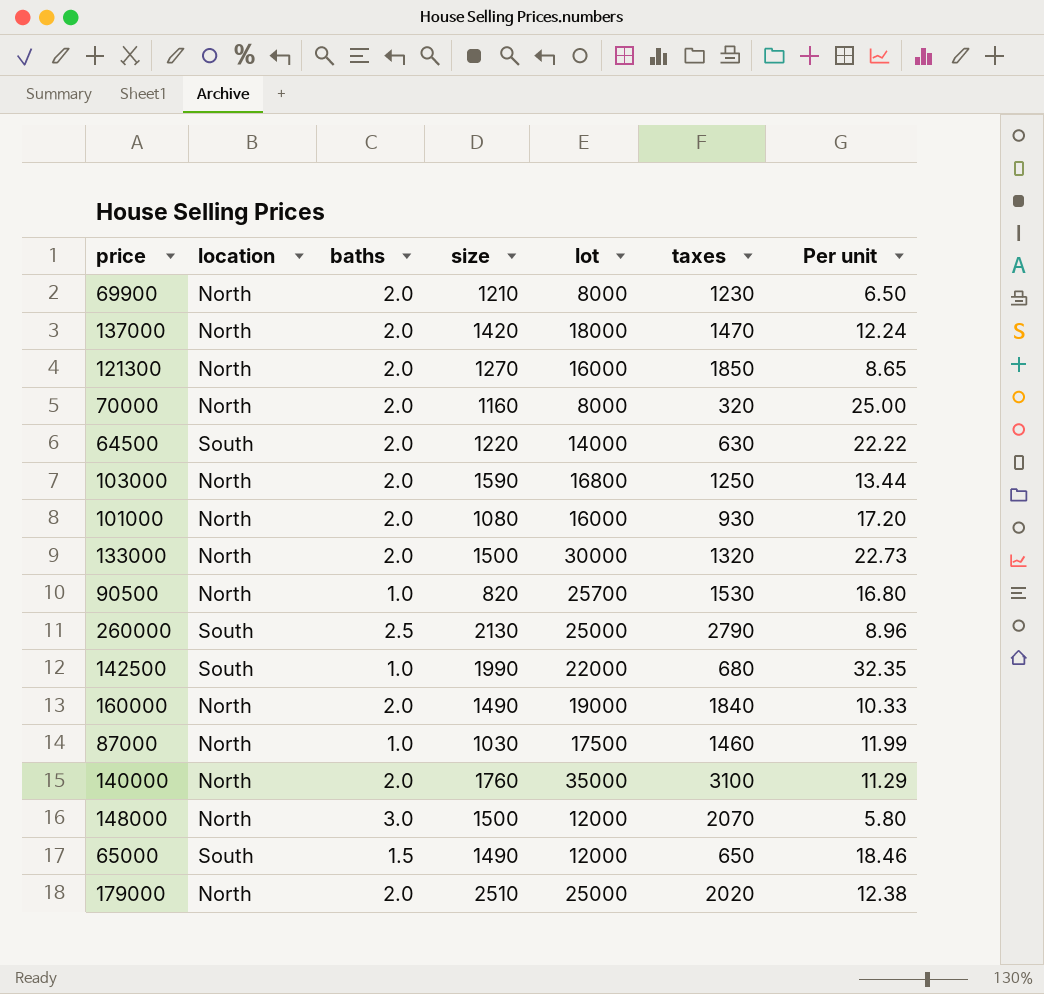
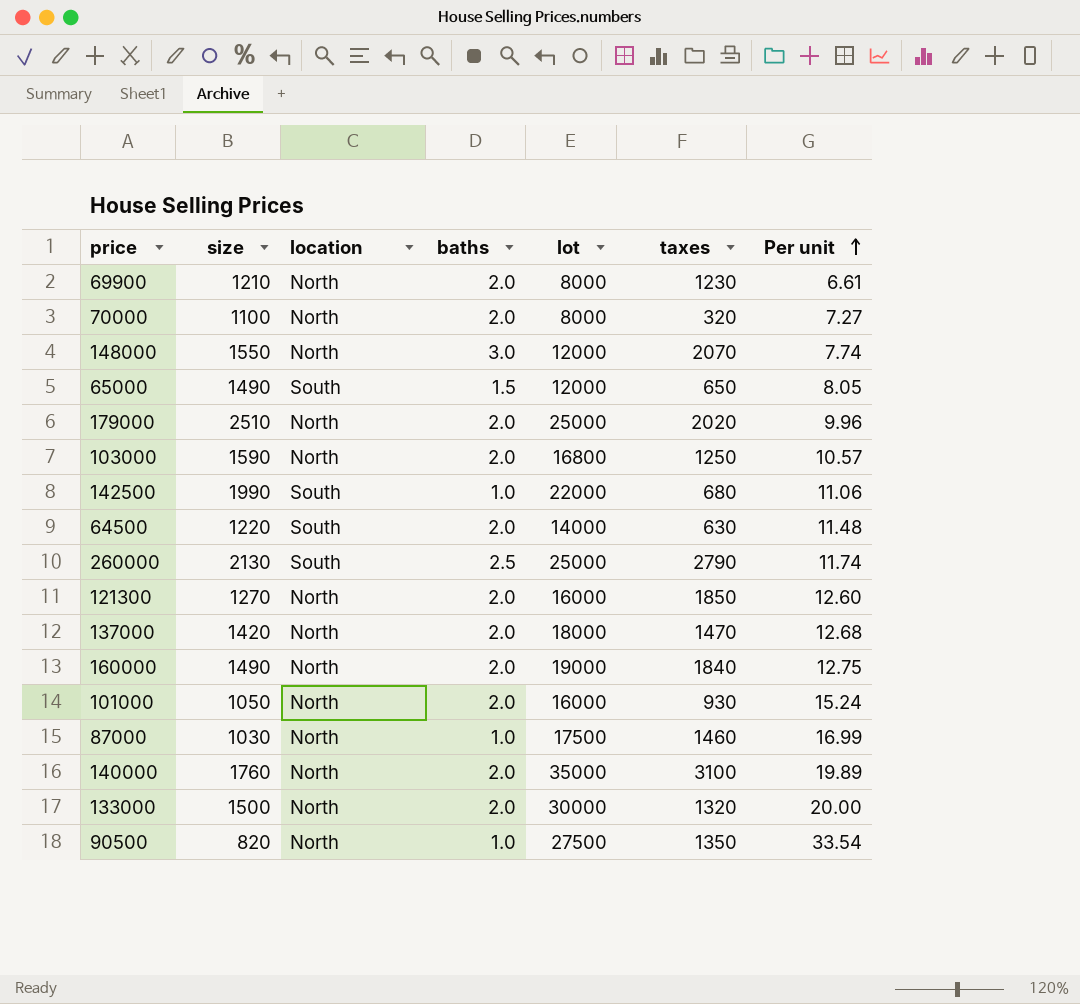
row order: none -> Per unit ascending
column size | position: 4 -> 2
column Per unit | formula: [lot] / [taxes] -> [lot] / [size]
70000 | size: 1160 -> 1100
148000 | size: 1500 -> 1550
101000 | size: 1080 -> 1050
90500 | lot: 25700 -> 27500
90500 | taxes: 1530 -> 1350

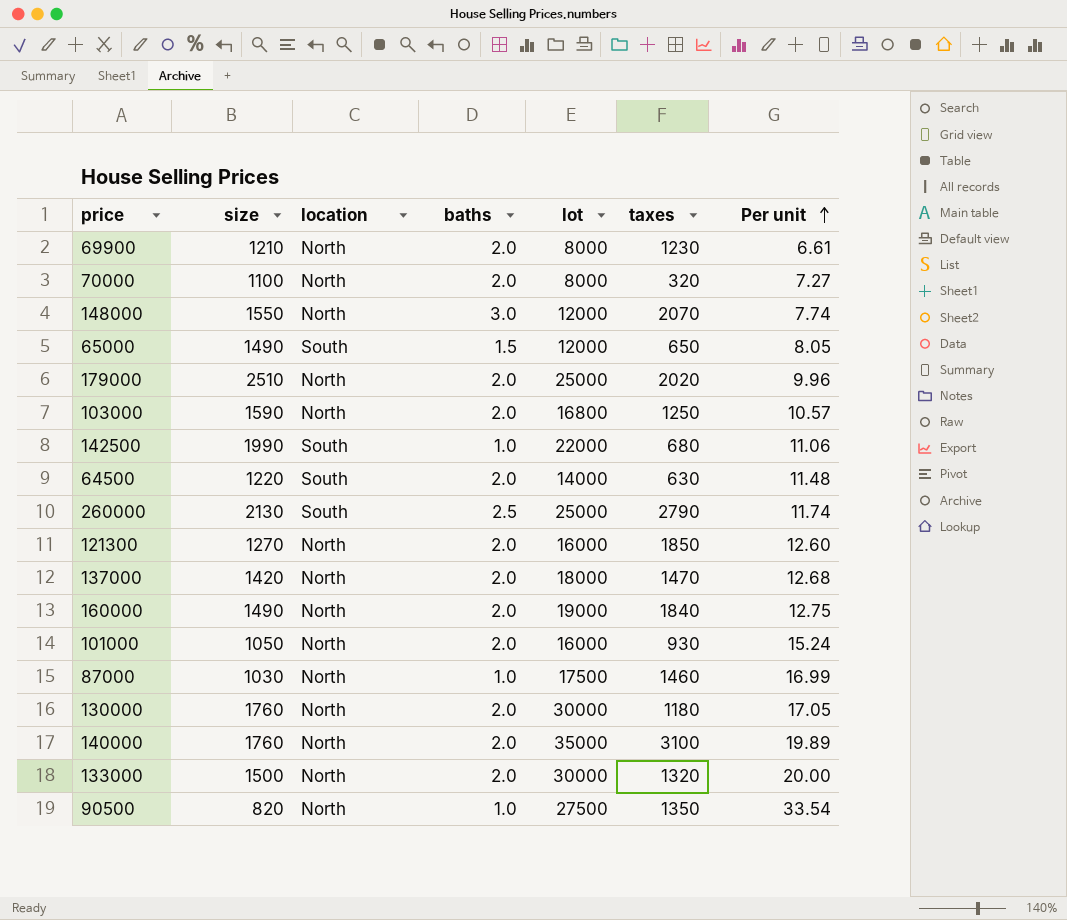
row 130000: none -> 1760 | North | 2.0 | 30000 | 1180 | 17.05

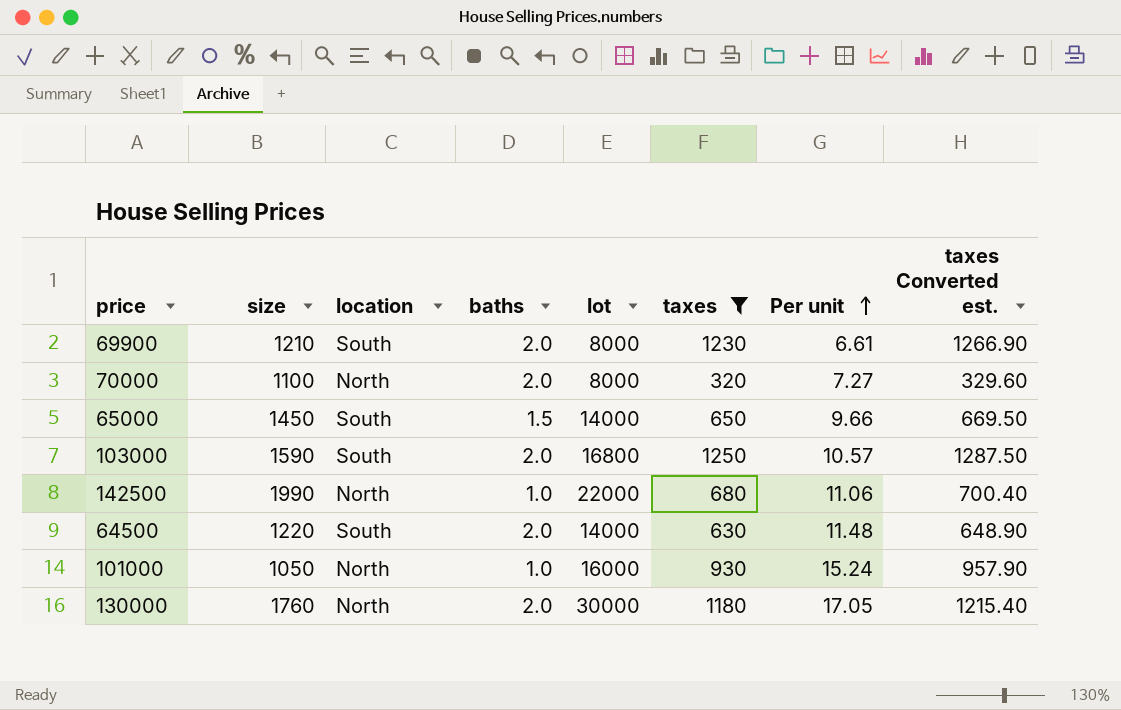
filter: none -> taxes <= 1250
column taxes Converted est. | formula: none -> [taxes] * 1.03
69900 | location: North -> South
65000 | size: 1490 -> 1450
65000 | lot: 12000 -> 14000
65000 | Per unit: 8.05 -> 9.66
103000 | location: North -> South
142500 | location: South -> North
101000 | baths: 2.0 -> 1.0

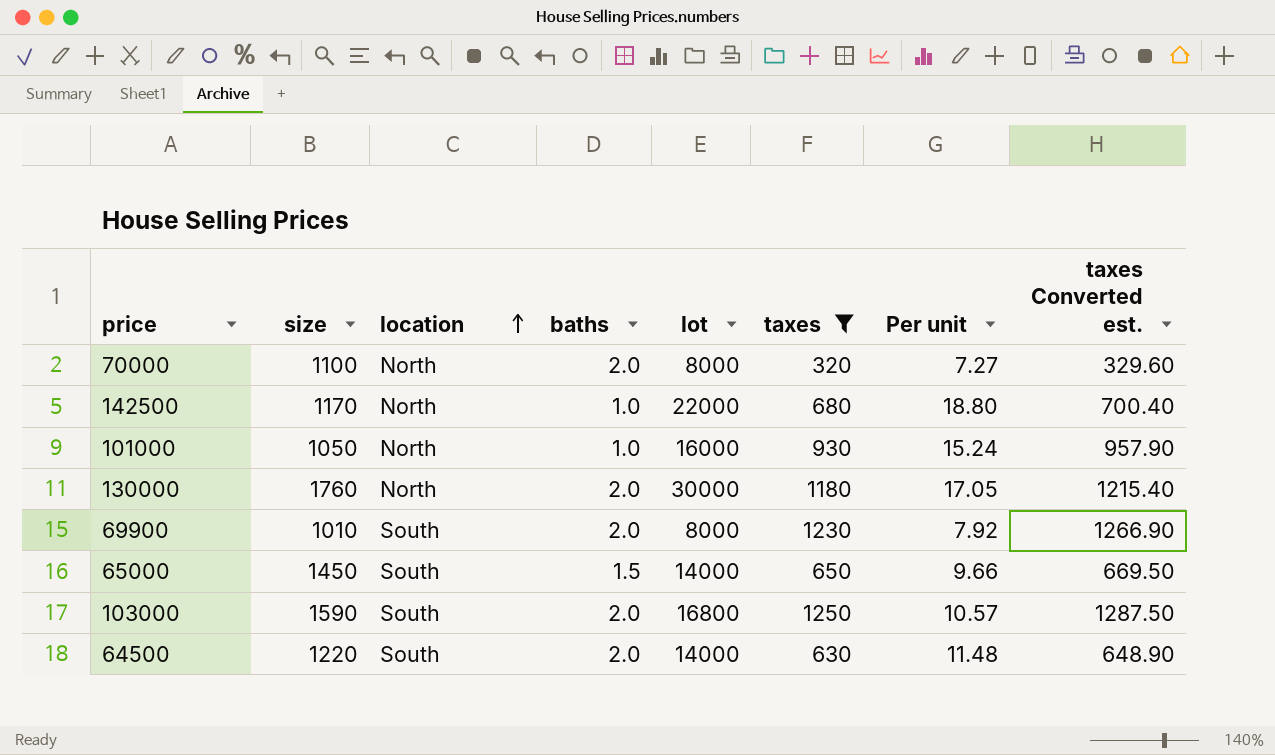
row order: Per unit ascending -> location ascending
142500 | size: 1990 -> 1170
142500 | Per unit: 11.06 -> 18.80
69900 | size: 1210 -> 1010
69900 | Per unit: 6.61 -> 7.92

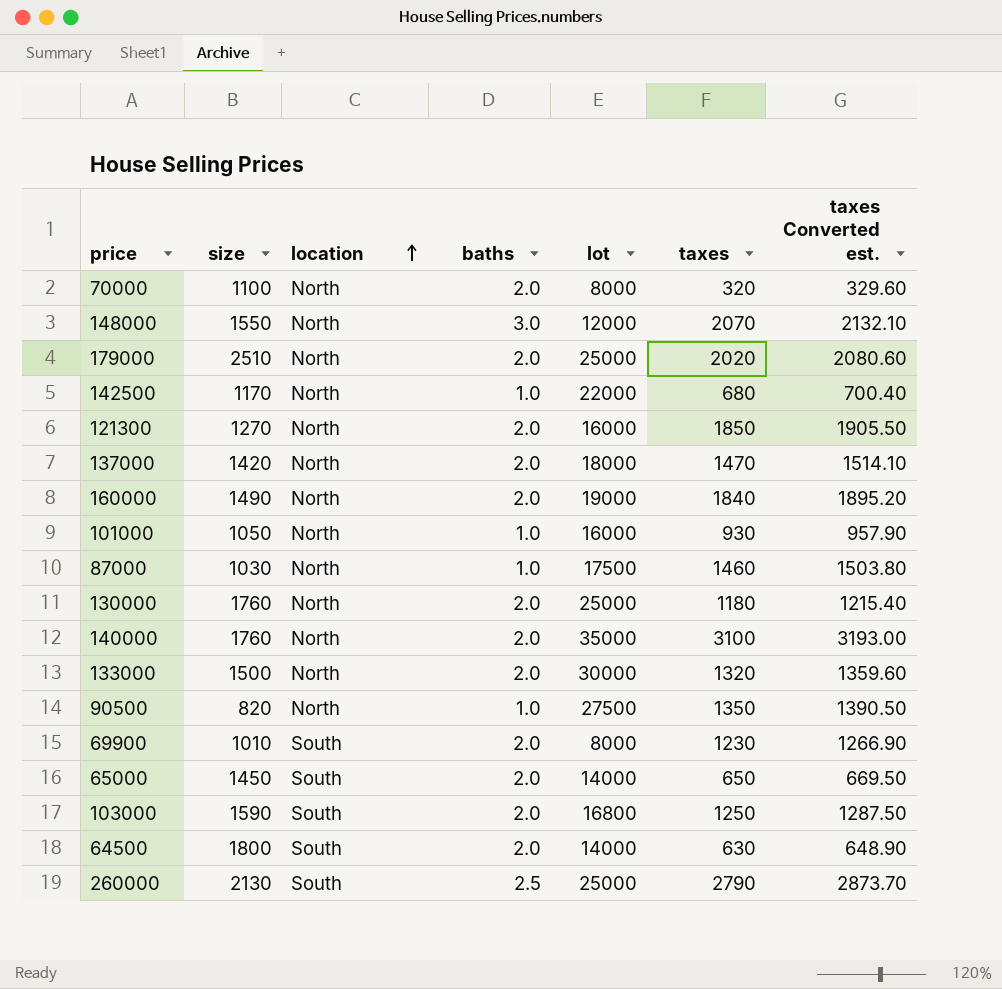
filter: taxes <= 1250 -> none
column Per unit | formula: [lot] / [size] -> none
130000 | lot: 30000 -> 25000
65000 | baths: 1.5 -> 2.0
64500 | size: 1220 -> 1800

